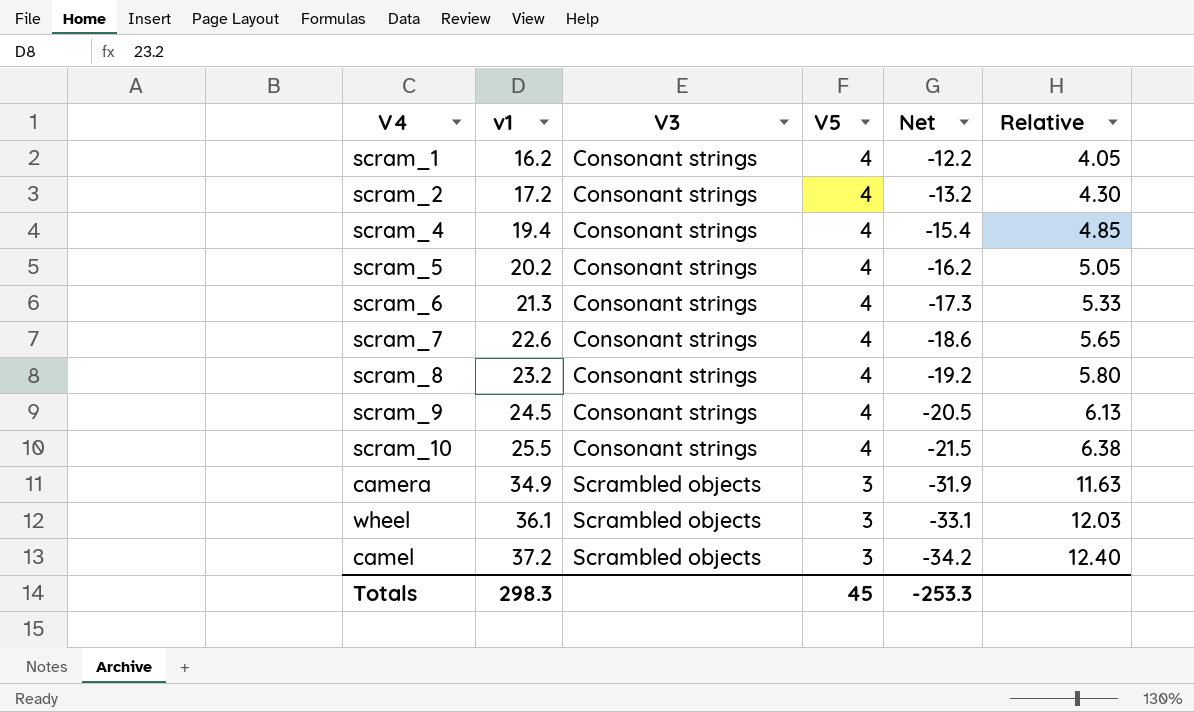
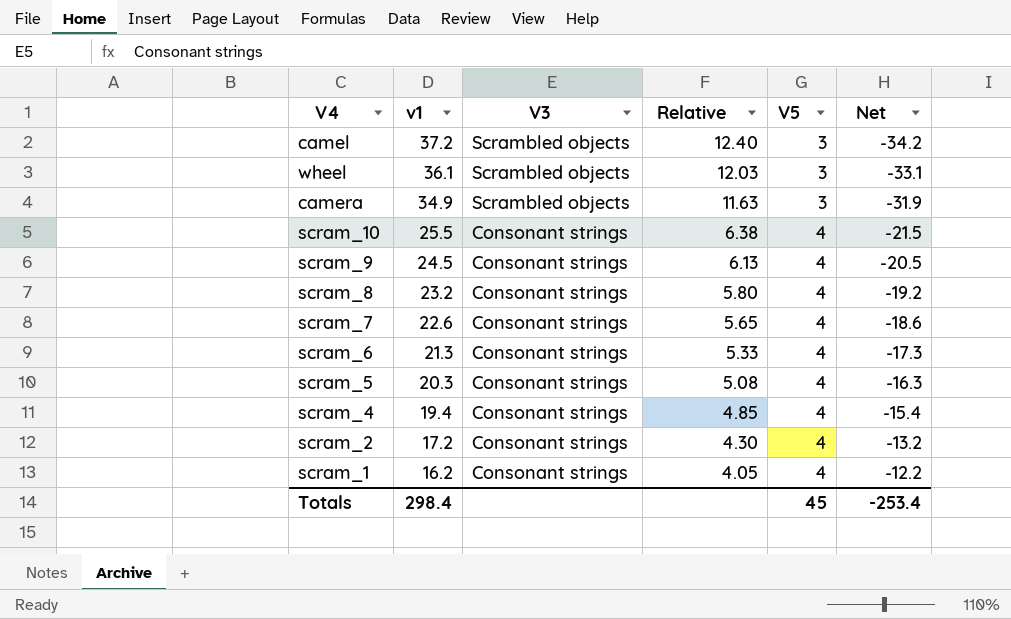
row order: v1 ascending -> v1 descending
column Relative | position: 6 -> 4
scram_5 | v1: 20.2 -> 20.3
scram_5 | Relative: 5.05 -> 5.08
scram_5 | Net: -16.2 -> -16.3
Totals | v1: 298.3 -> 298.4
Totals | Net: -253.3 -> -253.4

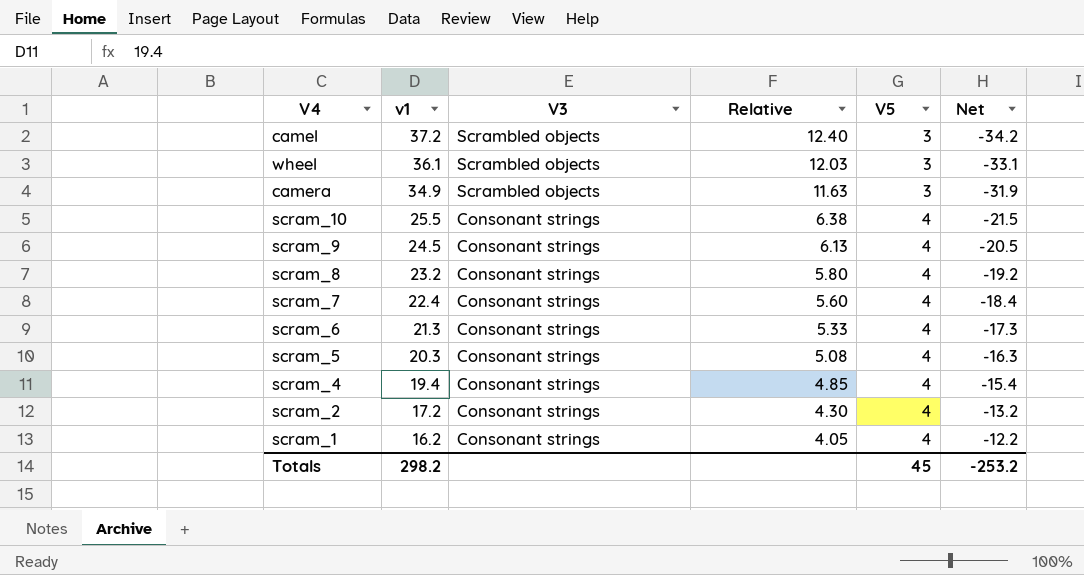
scram_7 | v1: 22.6 -> 22.4
scram_7 | Relative: 5.65 -> 5.60
scram_7 | Net: -18.6 -> -18.4
Totals | v1: 298.4 -> 298.2
Totals | Net: -253.4 -> -253.2

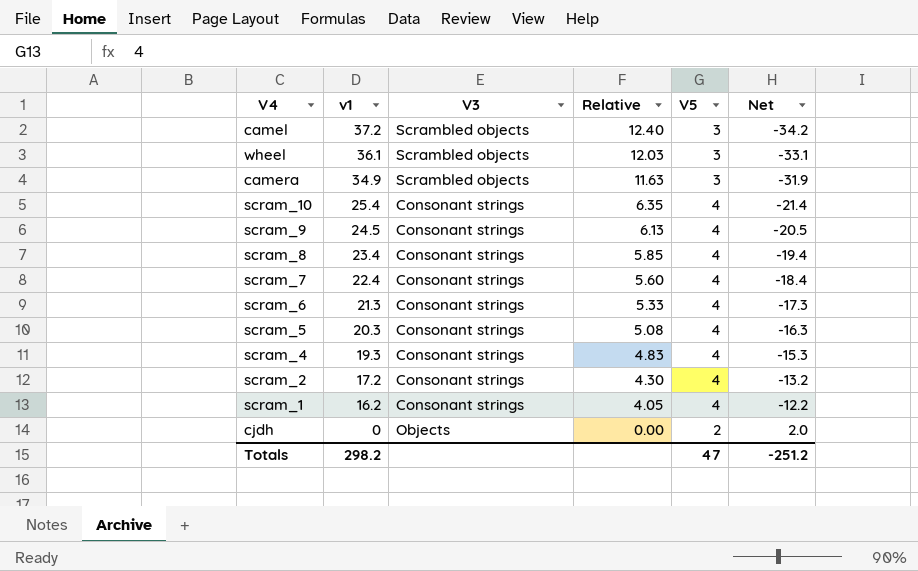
scram_10 | v1: 25.5 -> 25.4
scram_10 | Relative: 6.38 -> 6.35
scram_10 | Net: -21.5 -> -21.4
scram_8 | v1: 23.2 -> 23.4
scram_8 | Relative: 5.80 -> 5.85
scram_8 | Net: -19.2 -> -19.4
scram_4 | v1: 19.4 -> 19.3
scram_4 | Relative: 4.85 -> 4.83
scram_4 | Net: -15.4 -> -15.3
row cjdh: none -> 0 | Objects | 0.00 | 2 | 2.0
Totals | V5: 45 -> 47
Totals | Net: -253.2 -> -251.2

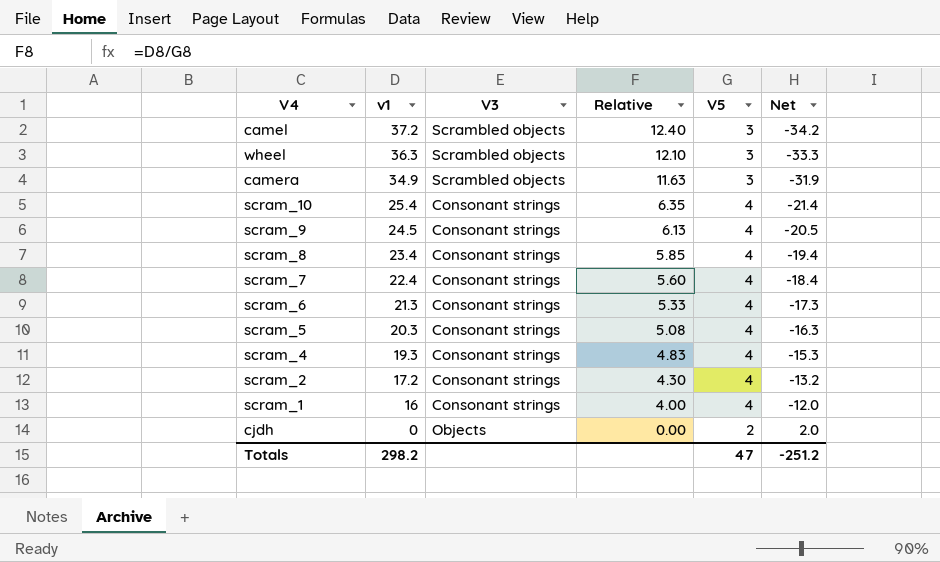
wheel | v1: 36.1 -> 36.3
wheel | Relative: 12.03 -> 12.10
wheel | Net: -33.1 -> -33.3
scram_1 | v1: 16.2 -> 16
scram_1 | Relative: 4.05 -> 4.00
scram_1 | Net: -12.2 -> -12.0

